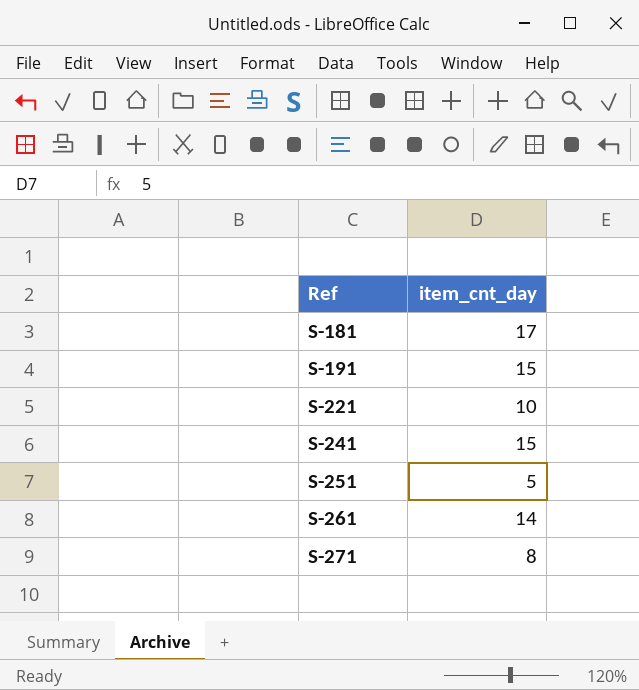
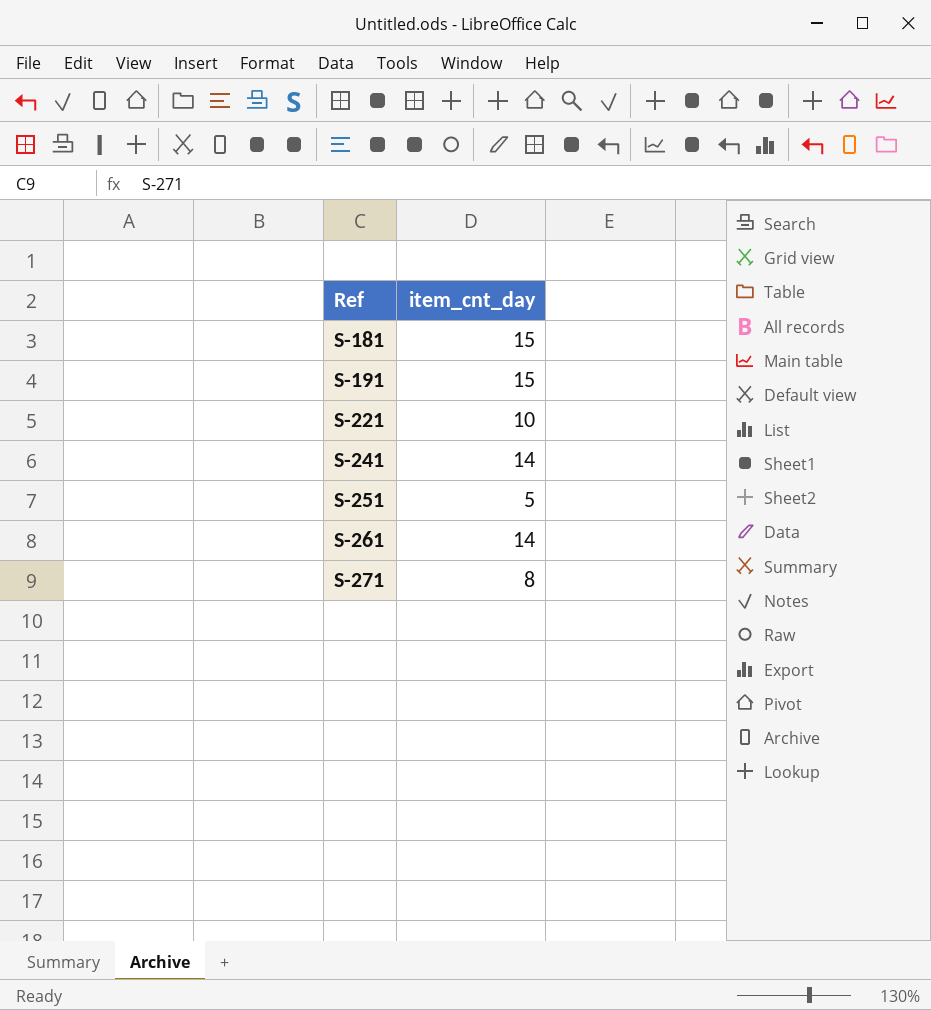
S-181 | item_cnt_day: 17 -> 15
S-241 | item_cnt_day: 15 -> 14

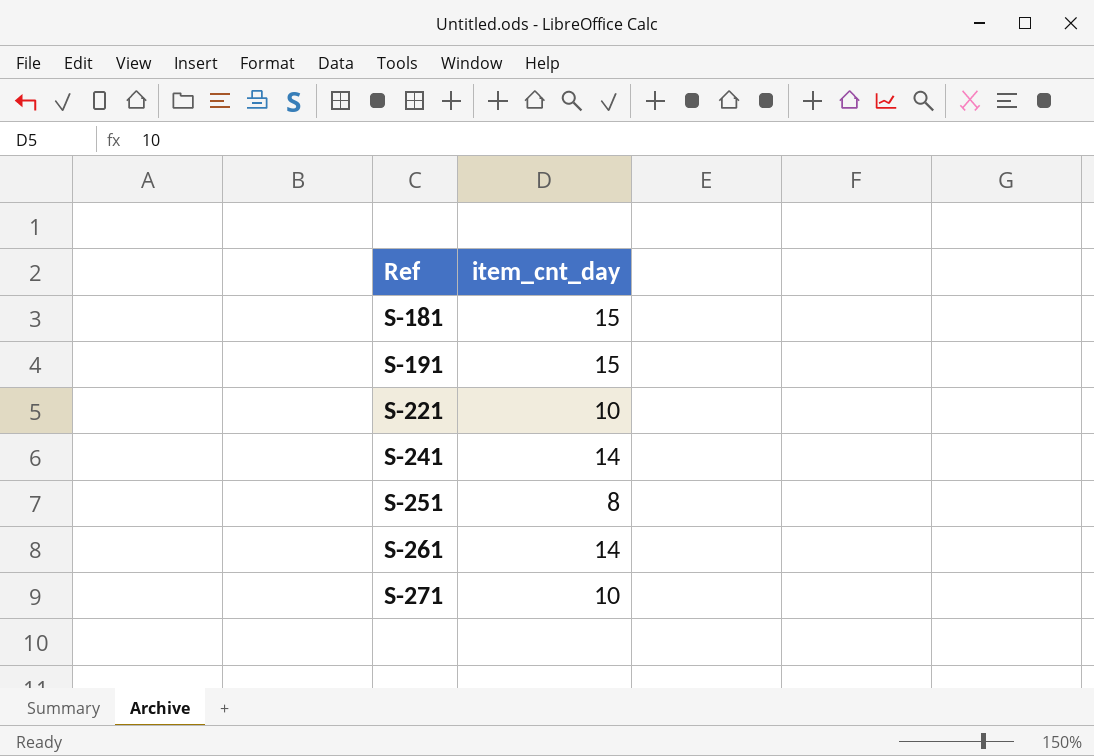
S-251 | item_cnt_day: 5 -> 8
S-271 | item_cnt_day: 8 -> 10

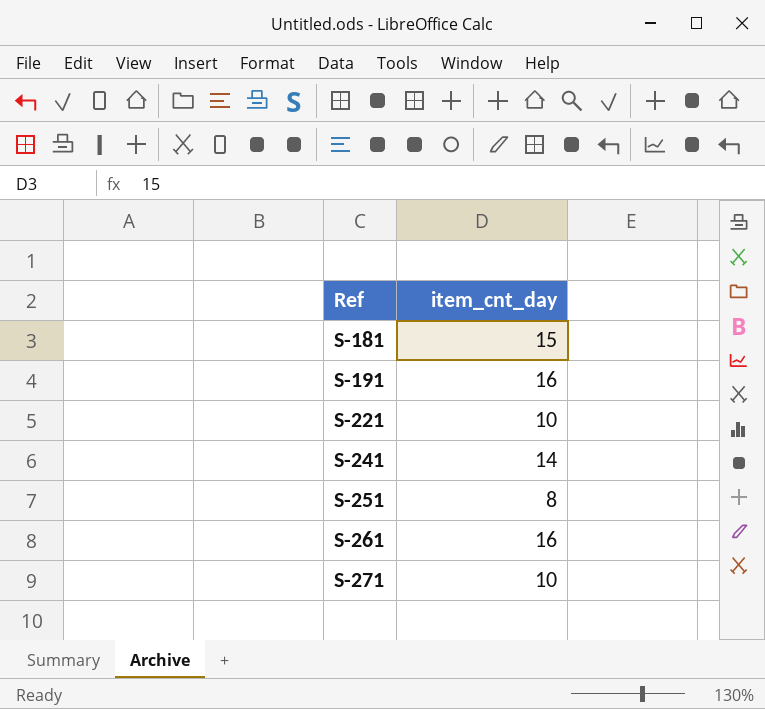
S-191 | item_cnt_day: 15 -> 16
S-261 | item_cnt_day: 14 -> 16

